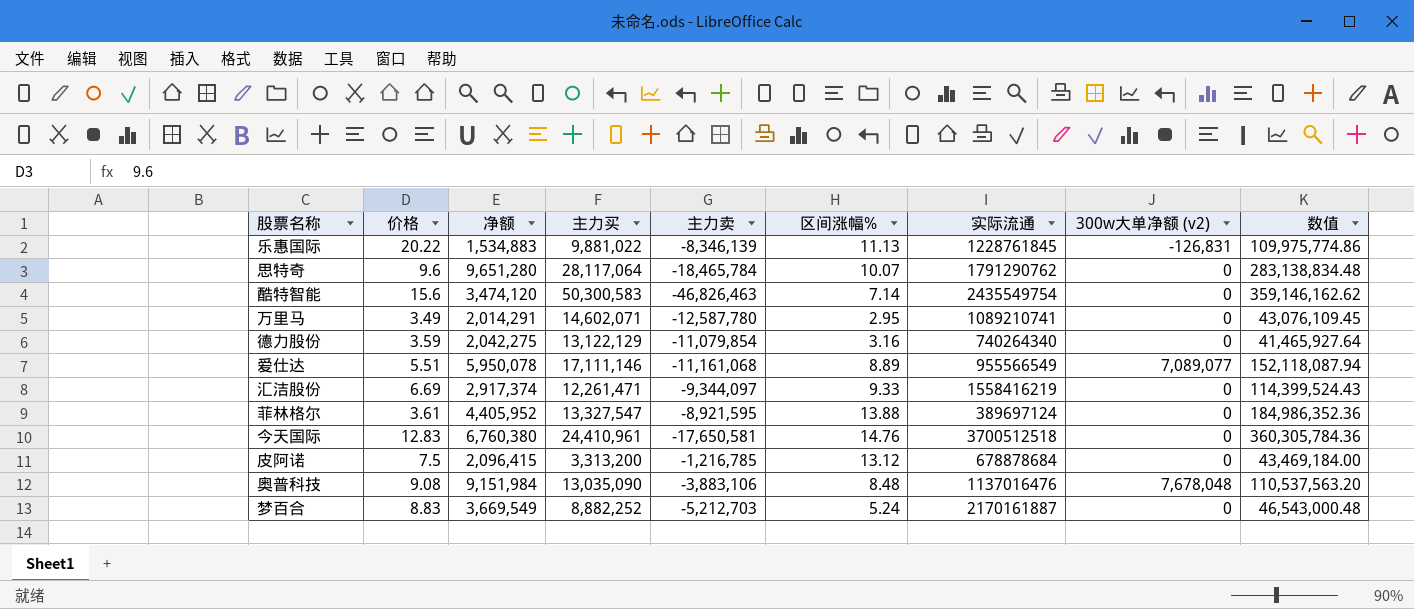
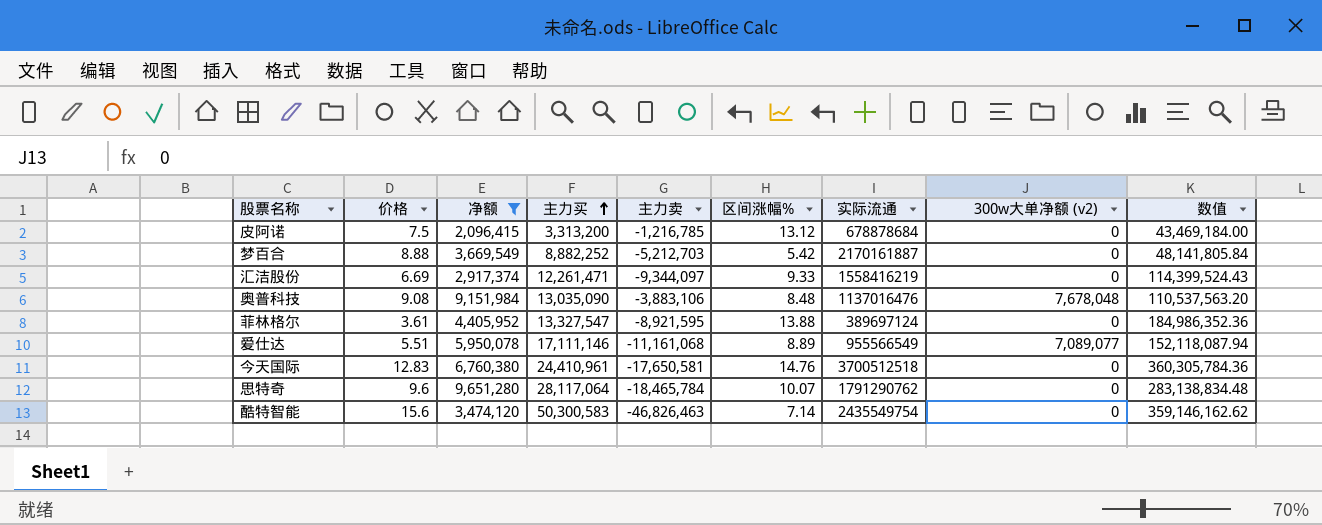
filter: none -> 净额 >= 2,096,415
row order: none -> 主力买 ascending
梦百合 | 价格: 8.83 -> 8.88
梦百合 | 区间涨幅%: 5.24 -> 5.42
梦百合 | 数值: 46,543,000.48 -> 48,141,805.84

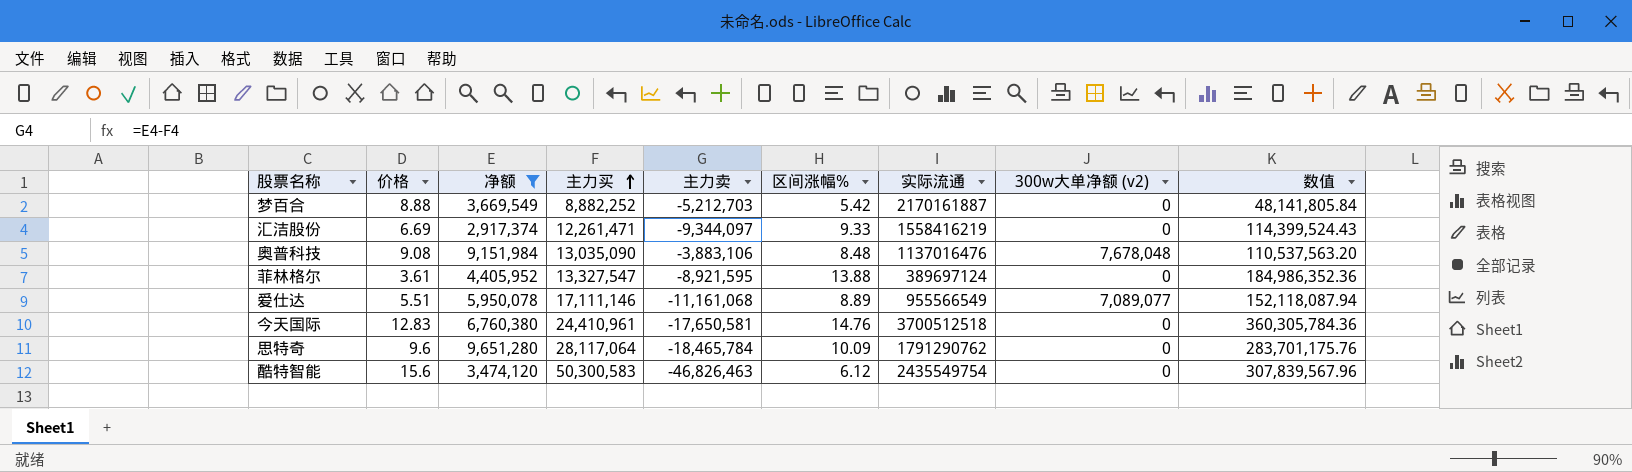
row 皮阿诺: 7.5 | 2,096,415 | 3,313,200 | -1,216,785 | 13.12 | 678878684 | 0 | 43,469,184.00 -> none
思特奇 | 区间涨幅%: 10.07 -> 10.09
思特奇 | 数值: 283,138,834.48 -> 283,701,175.76
酷特智能 | 区间涨幅%: 7.14 -> 6.12
酷特智能 | 数值: 359,146,162.62 -> 307,839,567.96

